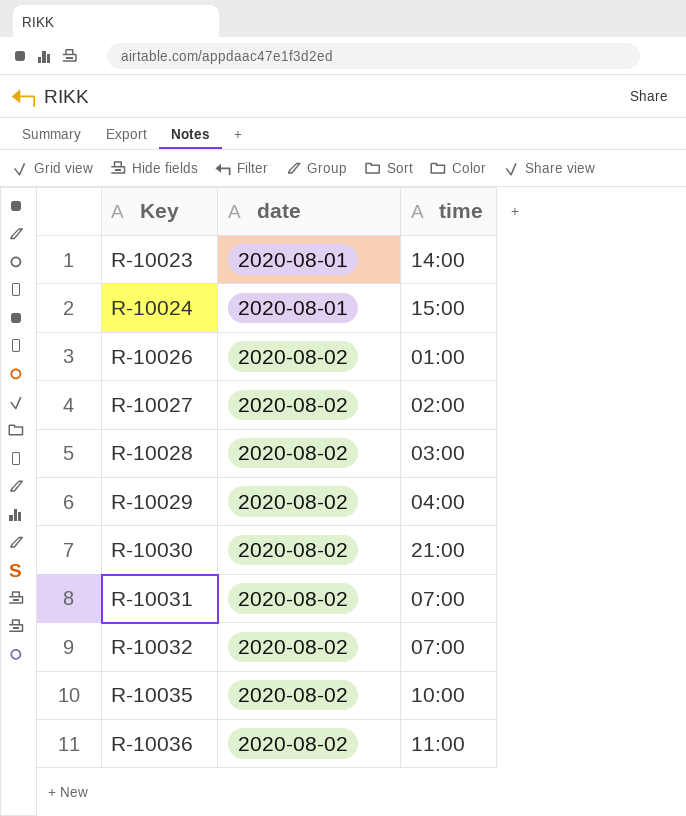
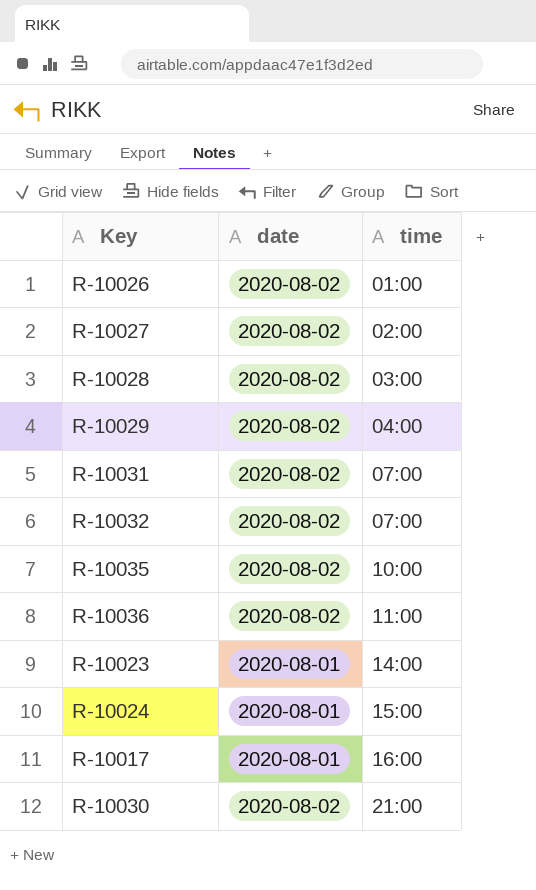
row order: Key ascending -> time ascending
row R-10017: none -> 2020-08-01 | 16:00

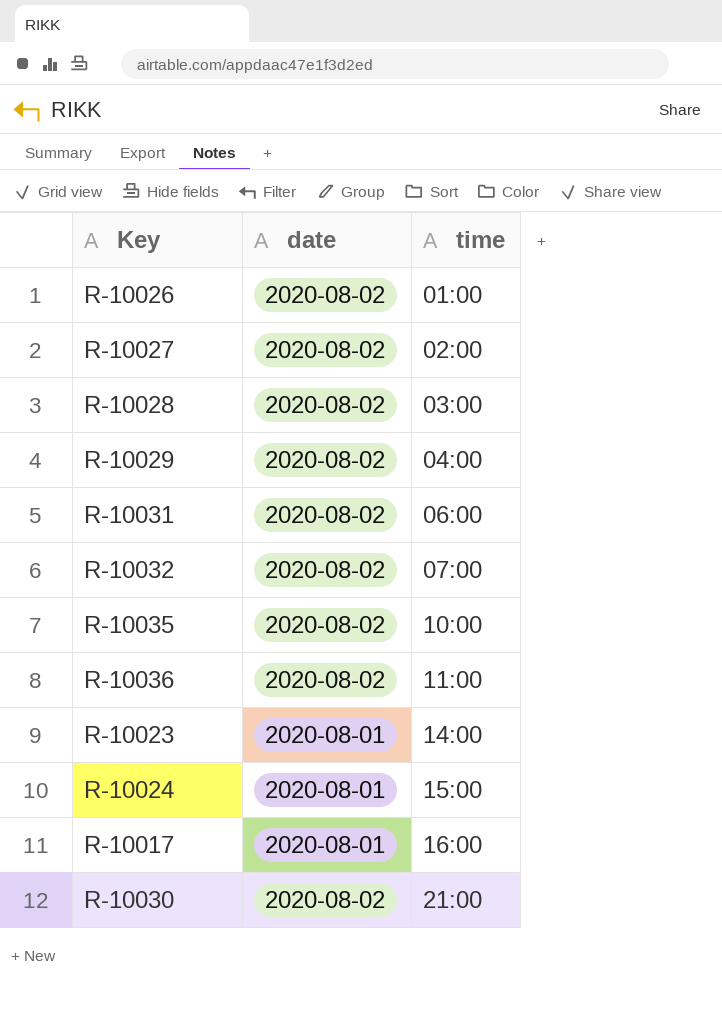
R-10031 | time: 07:00 -> 06:00

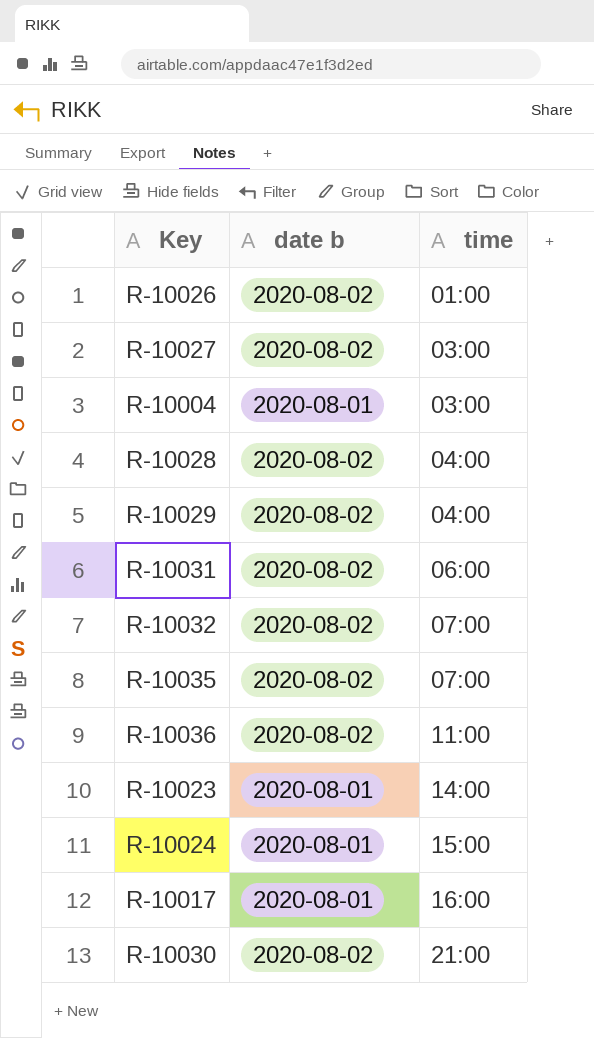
column name: date -> date b
R-10027 | time: 02:00 -> 03:00
row R-10004: none -> 2020-08-01 | 03:00
R-10028 | time: 03:00 -> 04:00
R-10035 | time: 10:00 -> 07:00

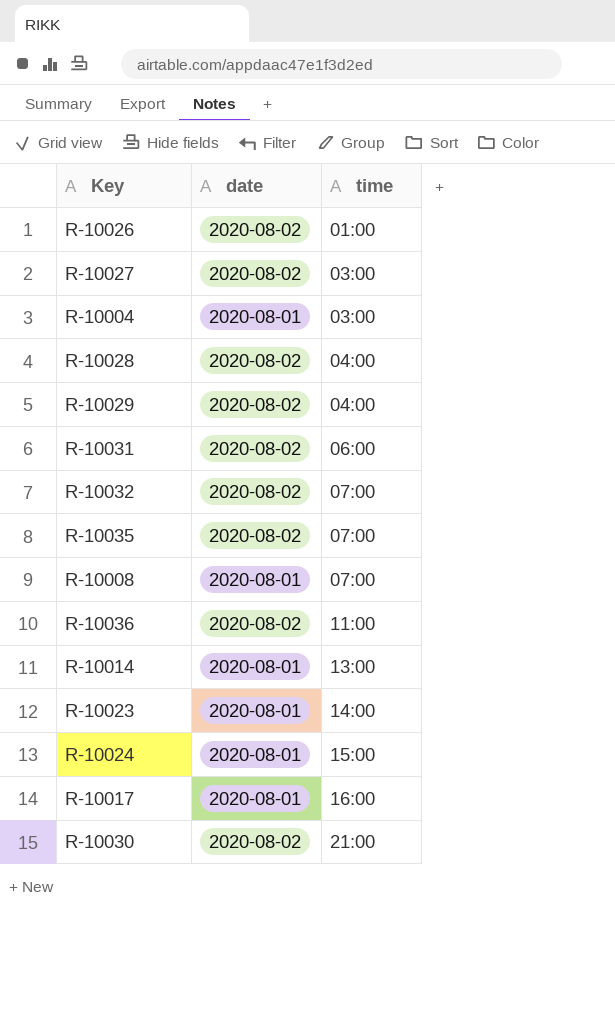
column name: date b -> date
row R-10008: none -> 2020-08-01 | 07:00
row R-10014: none -> 2020-08-01 | 13:00

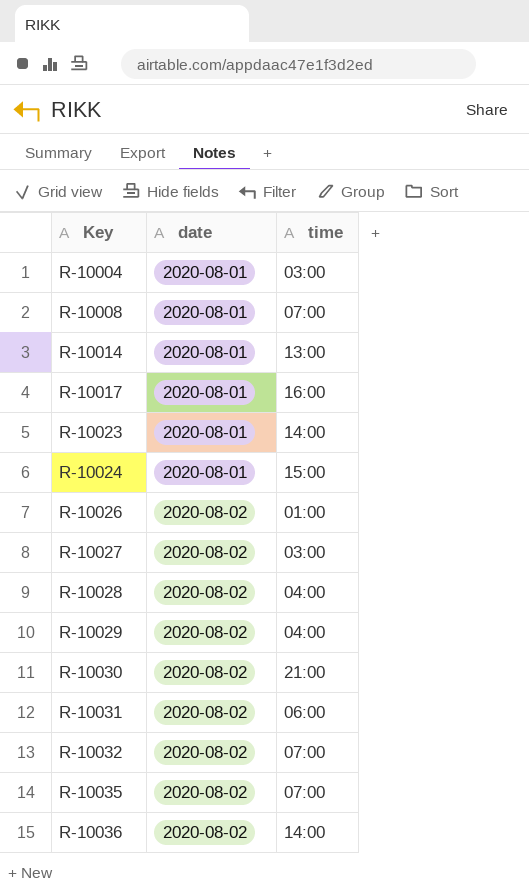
row order: time ascending -> Key ascending
R-10036 | time: 11:00 -> 14:00

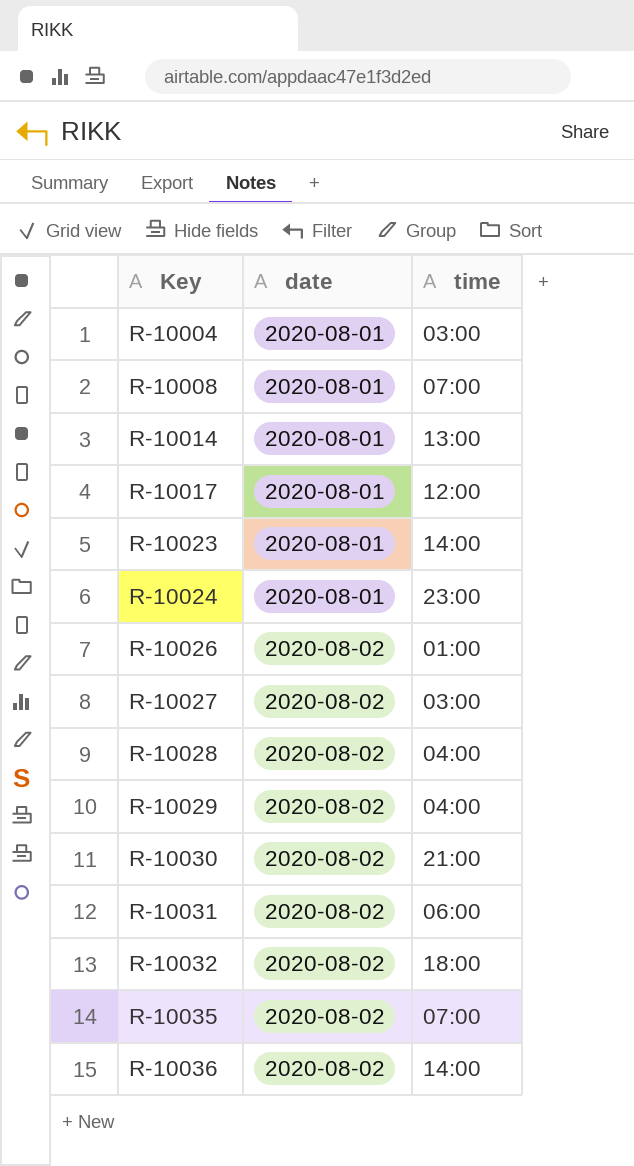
R-10017 | time: 16:00 -> 12:00
R-10024 | time: 15:00 -> 23:00
R-10032 | time: 07:00 -> 18:00

